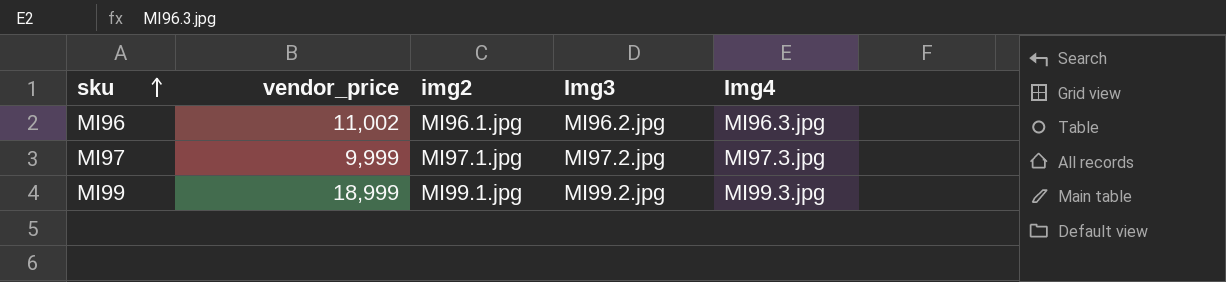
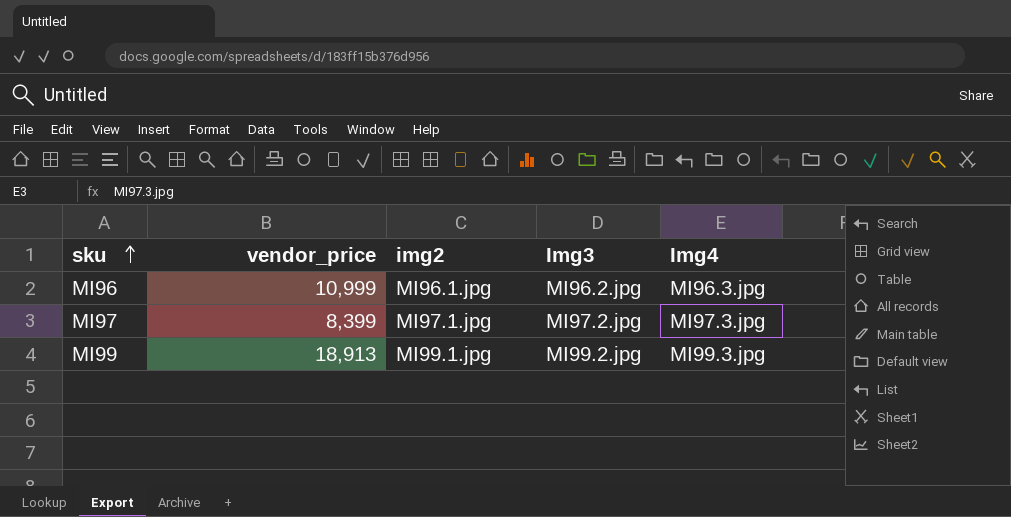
MI96 | vendor_price: 11,002 -> 10,999
MI97 | vendor_price: 9,999 -> 8,399
MI99 | vendor_price: 18,999 -> 18,913

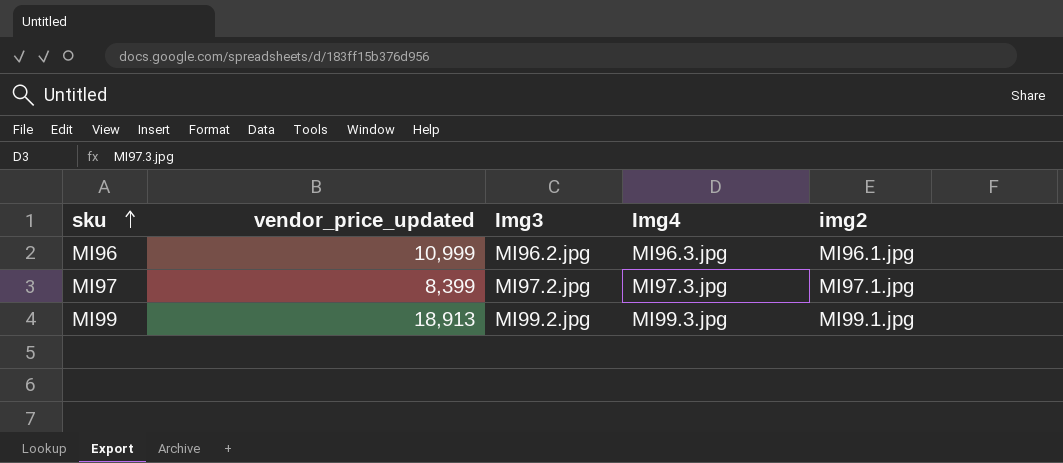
column name: vendor_price -> vendor_price_updated
column img2 | position: 3 -> 5

